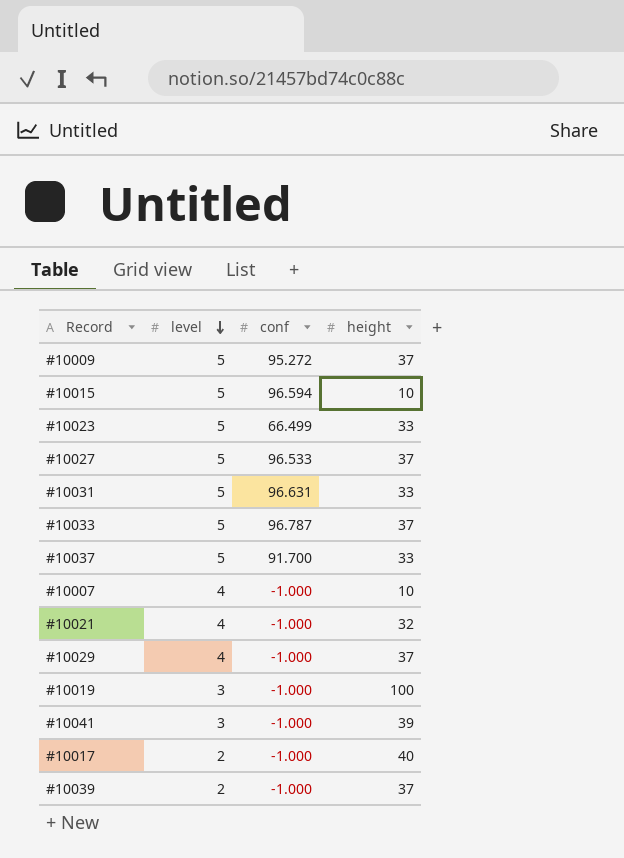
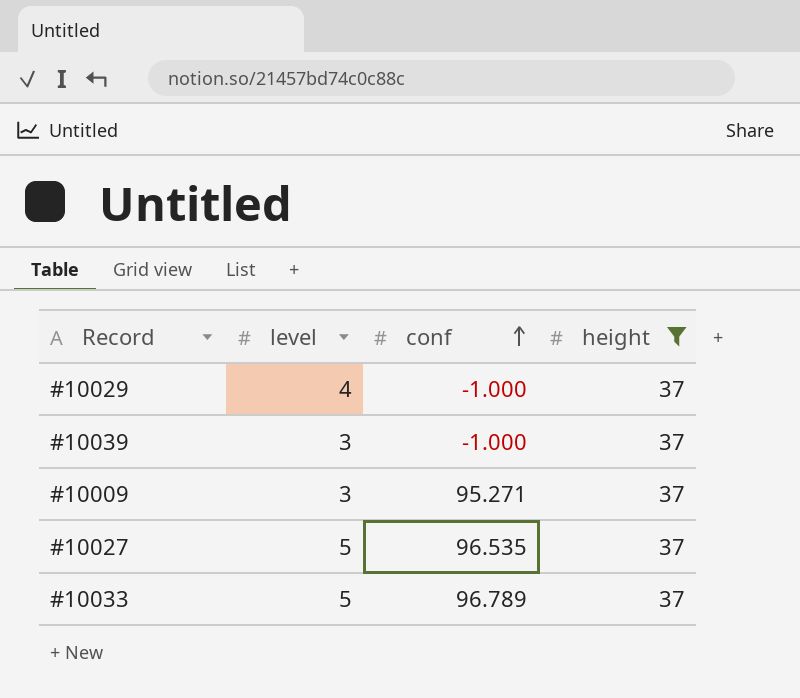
filter: none -> height = 37
row order: level descending -> conf ascending
#10039 | level: 2 -> 3
#10009 | level: 5 -> 3
#10009 | conf: 95.272 -> 95.271
#10027 | conf: 96.533 -> 96.535
#10033 | conf: 96.787 -> 96.789

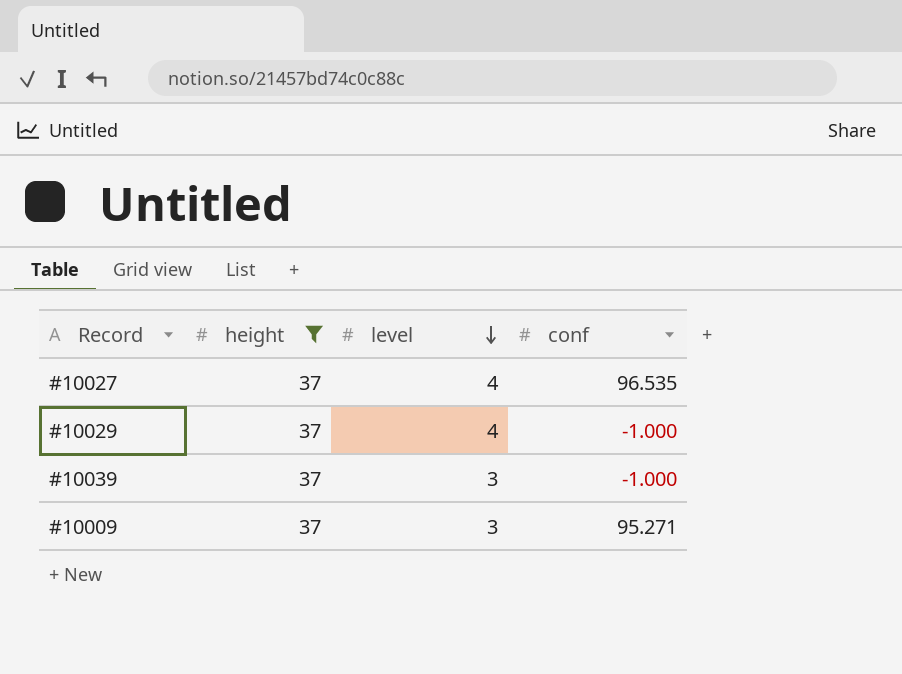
row order: conf ascending -> level descending
column height | position: 4 -> 2
row #10033: 5 | 96.789 | 37 -> none
#10027 | level: 5 -> 4

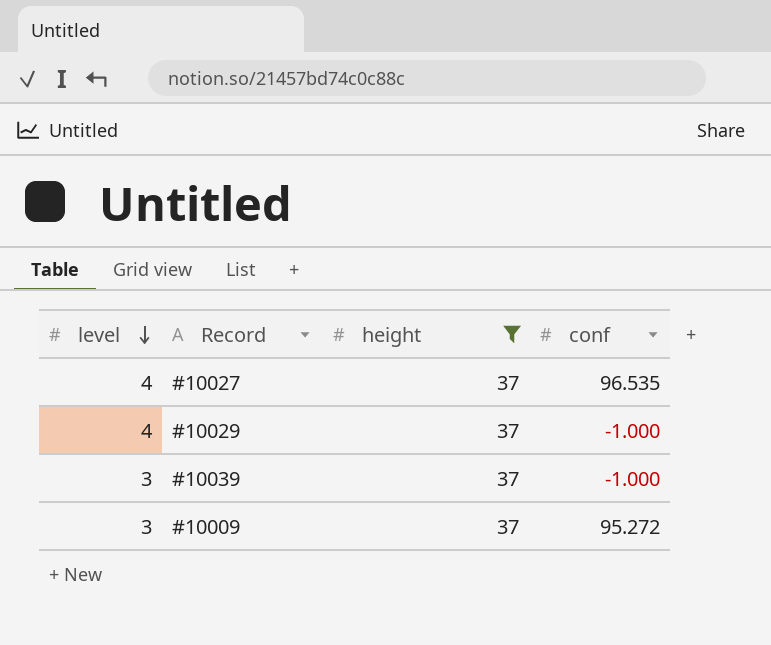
column level | position: 3 -> 1
#10009 | conf: 95.271 -> 95.272

